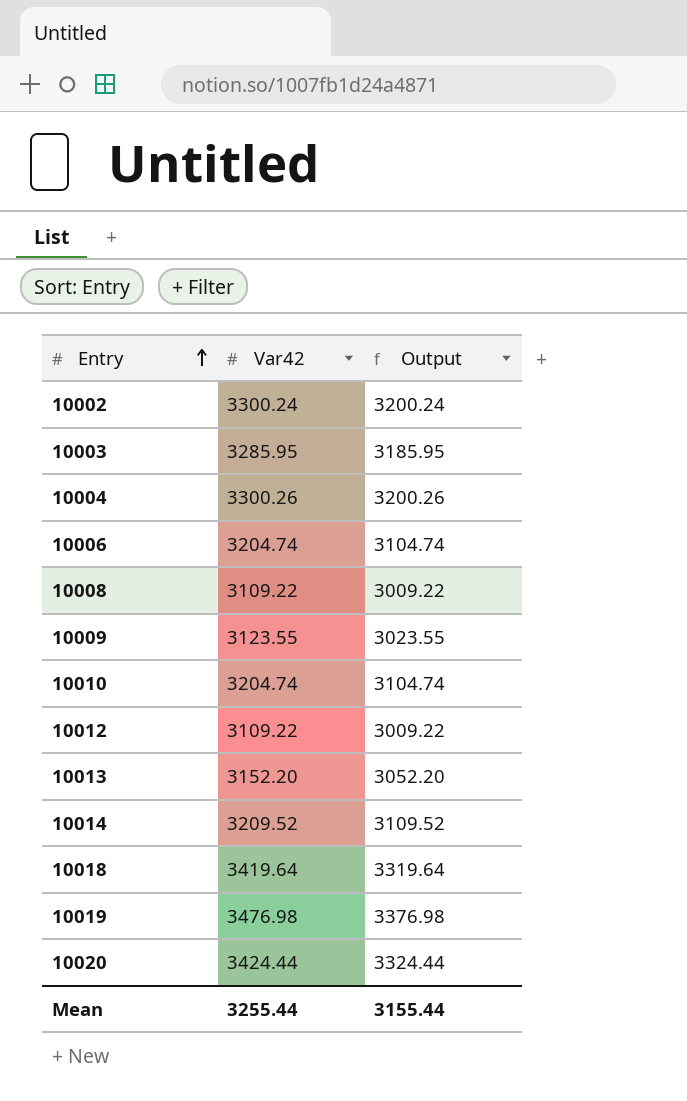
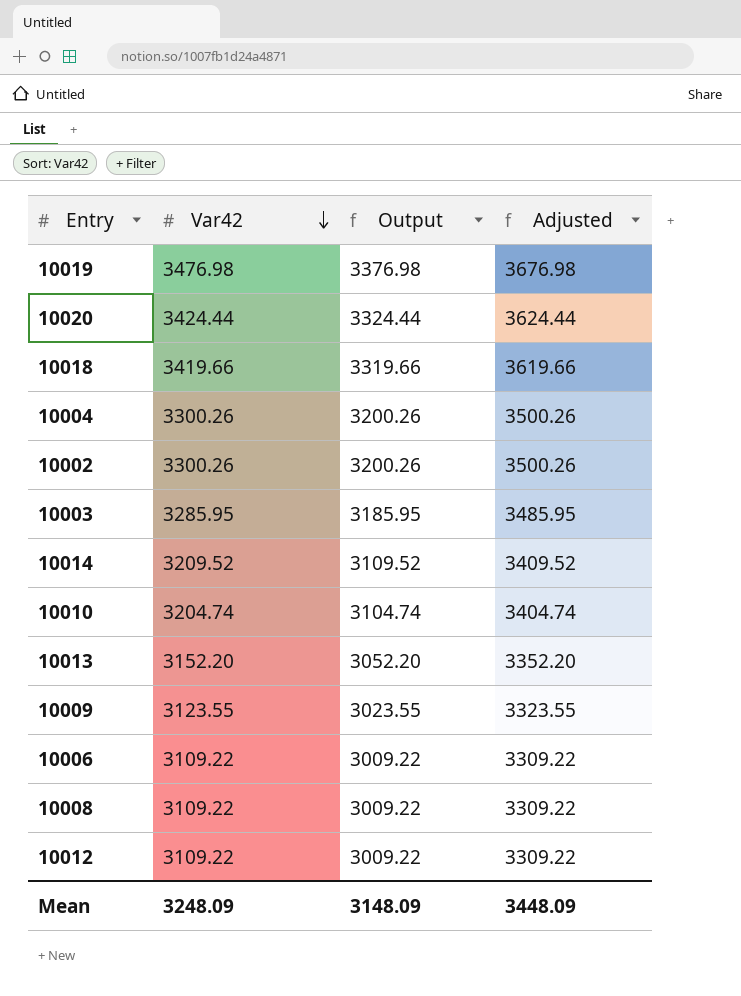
row order: Entry ascending -> Var42 descending
column Adjusted | formula: none -> [Var42] + 200
10018 | Var42: 3419.64 -> 3419.66
10018 | Output: 3319.64 -> 3319.66
10002 | Var42: 3300.24 -> 3300.26
10002 | Output: 3200.24 -> 3200.26
10006 | Var42: 3204.74 -> 3109.22
10006 | Output: 3104.74 -> 3009.22
Mean | Var42: 3255.44 -> 3248.09
Mean | Output: 3155.44 -> 3148.09

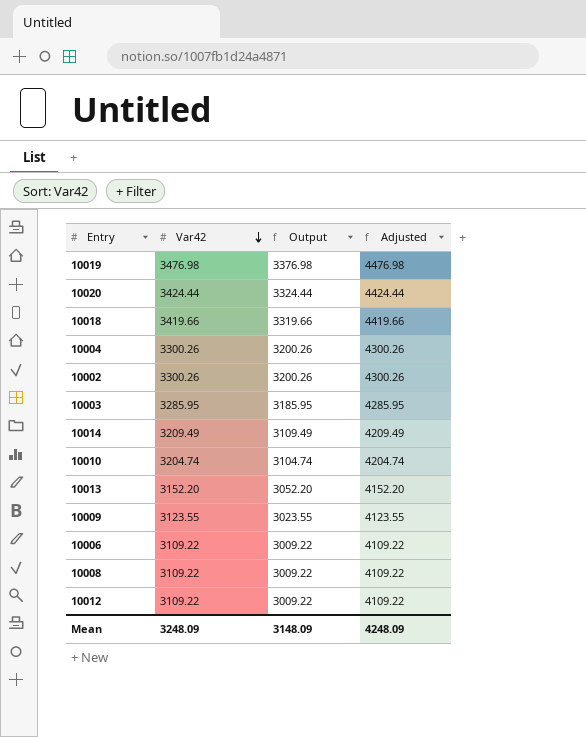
column Adjusted | formula: [Var42] + 200 -> [Var42] + 1000
10014 | Var42: 3209.52 -> 3209.49
10014 | Output: 3109.52 -> 3109.49
Mean | Adjusted: 3448.09 -> 4248.09

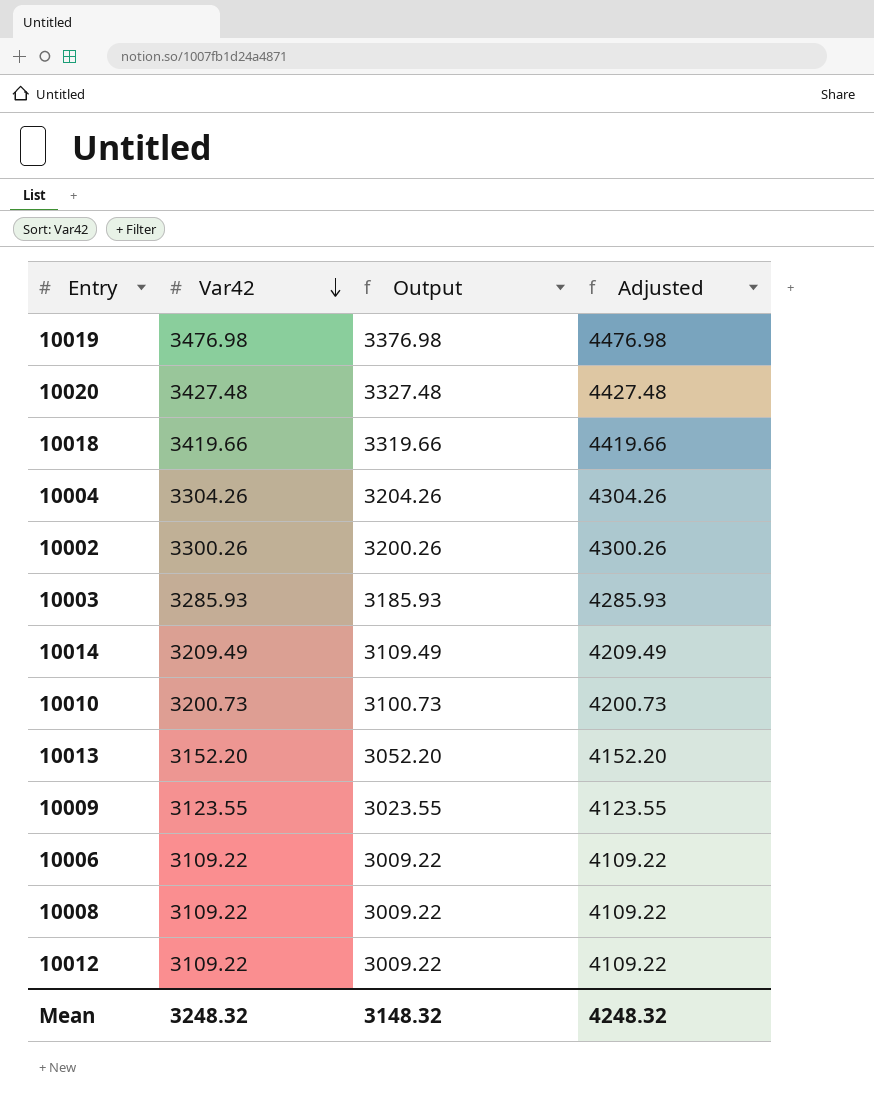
10020 | Var42: 3424.44 -> 3427.48
10020 | Output: 3324.44 -> 3327.48
10020 | Adjusted: 4424.44 -> 4427.48
10004 | Var42: 3300.26 -> 3304.26
10004 | Output: 3200.26 -> 3204.26
10004 | Adjusted: 4300.26 -> 4304.26
10003 | Var42: 3285.95 -> 3285.93
10003 | Output: 3185.95 -> 3185.93
10003 | Adjusted: 4285.95 -> 4285.93
10010 | Var42: 3204.74 -> 3200.73
10010 | Output: 3104.74 -> 3100.73
10010 | Adjusted: 4204.74 -> 4200.73
Mean | Var42: 3248.09 -> 3248.32
Mean | Output: 3148.09 -> 3148.32
Mean | Adjusted: 4248.09 -> 4248.32

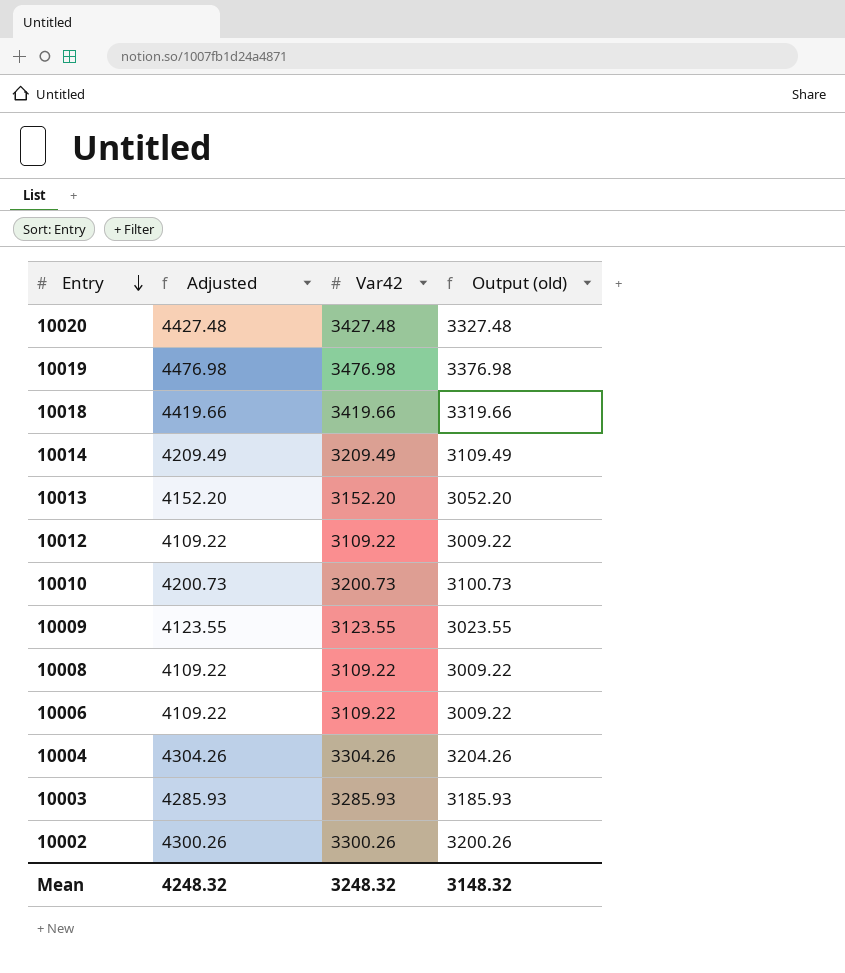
row order: Var42 descending -> Entry descending
column Adjusted | position: 4 -> 2
column name: Output -> Output (old)

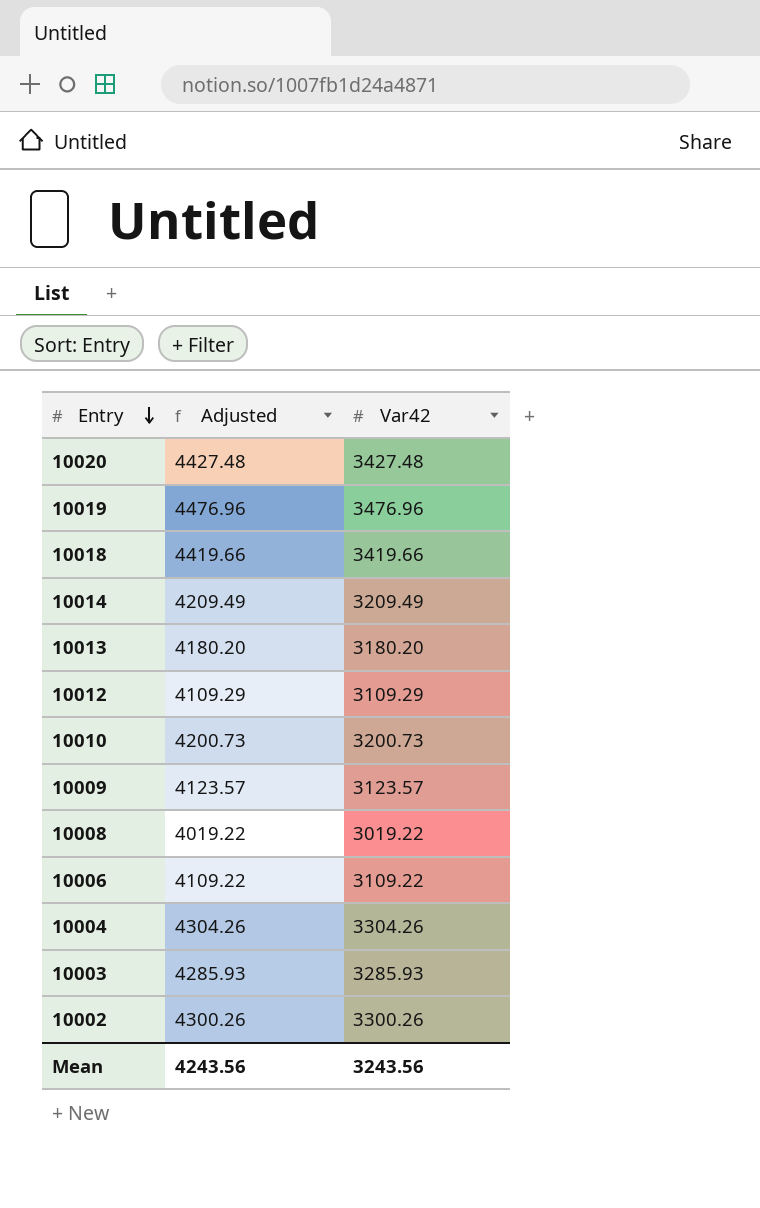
column Output (old) | formula: [Var42] - 100 -> none
10019 | Adjusted: 4476.98 -> 4476.96
10019 | Var42: 3476.98 -> 3476.96
10013 | Adjusted: 4152.20 -> 4180.20
10013 | Var42: 3152.20 -> 3180.20
10012 | Adjusted: 4109.22 -> 4109.29
10012 | Var42: 3109.22 -> 3109.29
10009 | Adjusted: 4123.55 -> 4123.57
10009 | Var42: 3123.55 -> 3123.57
10008 | Adjusted: 4109.22 -> 4019.22
10008 | Var42: 3109.22 -> 3019.22
Mean | Adjusted: 4248.32 -> 4243.56
Mean | Var42: 3248.32 -> 3243.56

